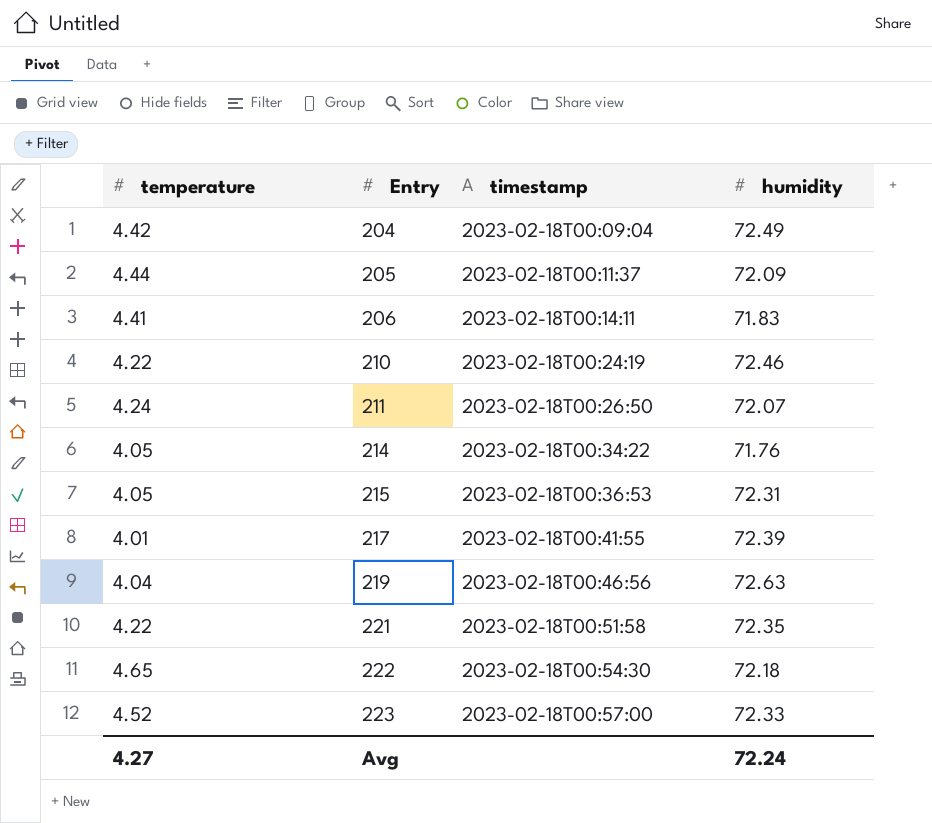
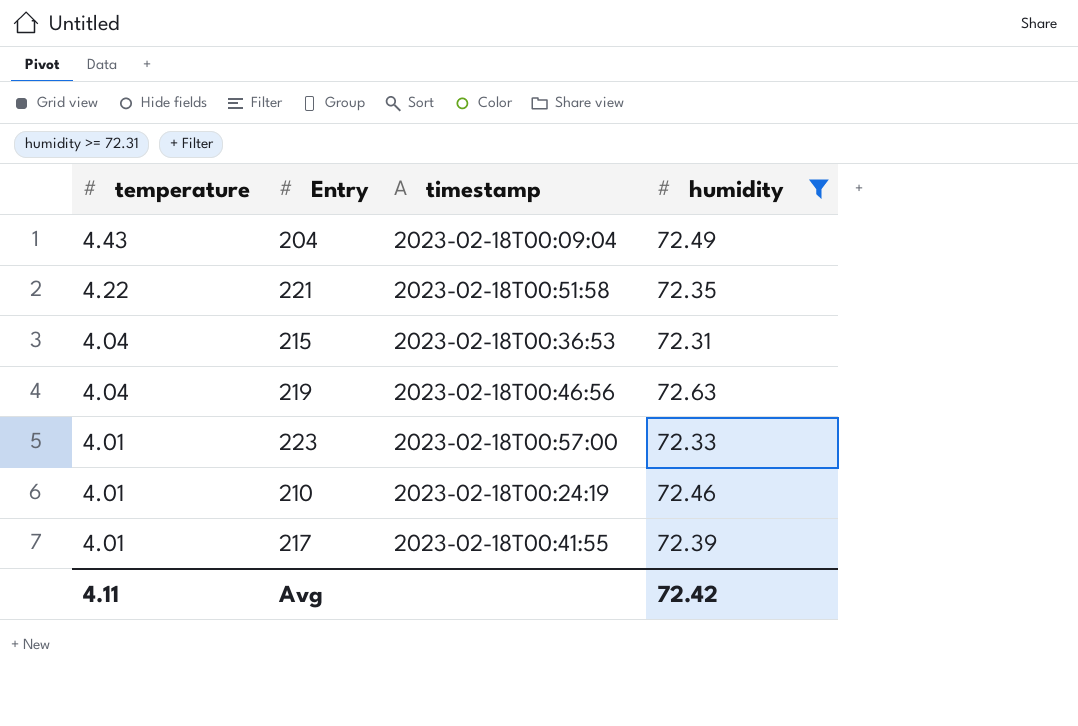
filter: none -> humidity >= 72.31
row order: Entry ascending -> temperature descending
204 | temperature: 4.42 -> 4.43
215 | temperature: 4.05 -> 4.04
223 | temperature: 4.52 -> 4.01
210 | temperature: 4.22 -> 4.01
Avg | temperature: 4.27 -> 4.11
Avg | humidity: 72.24 -> 72.42

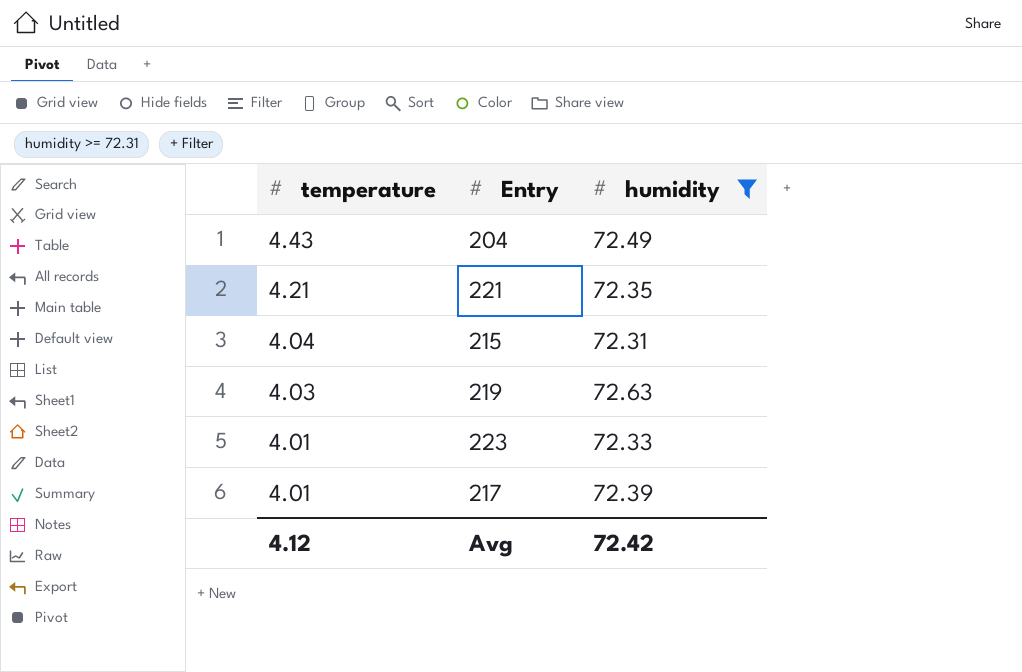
column timestamp | position: 3 -> none
row 210: 4.01 | 2023-02-18T00:24:19 | 72.46 -> none
221 | temperature: 4.22 -> 4.21
219 | temperature: 4.04 -> 4.03
Avg | temperature: 4.11 -> 4.12

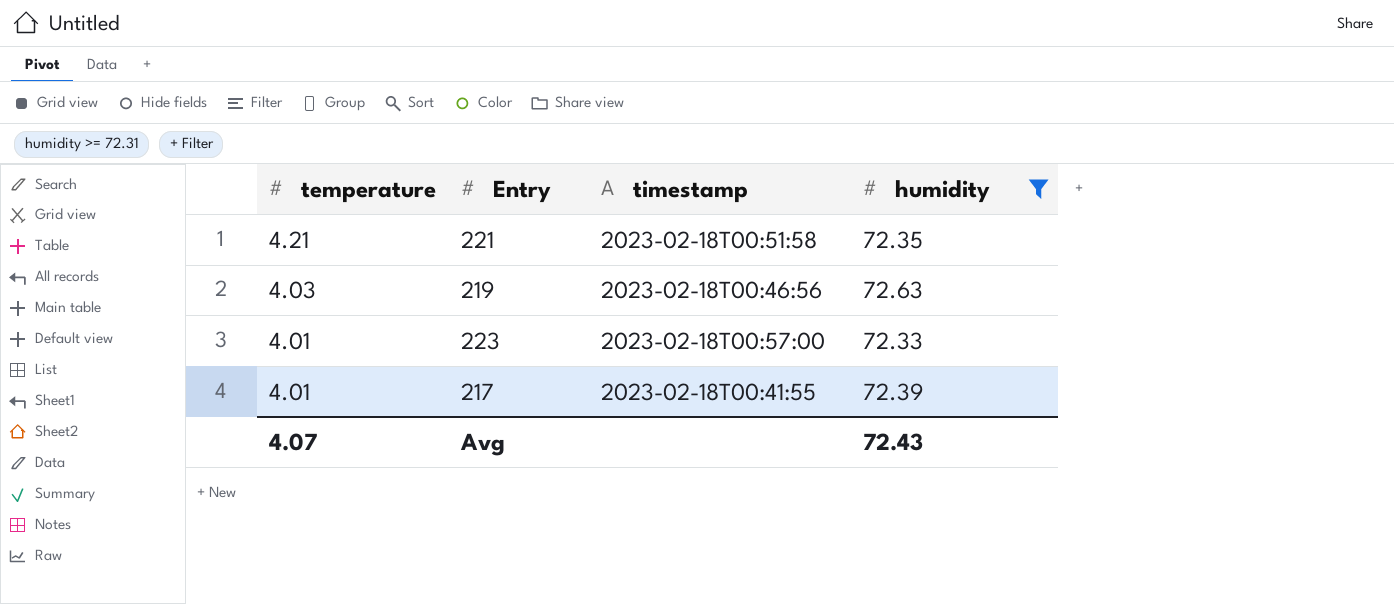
column timestamp | position: none -> 3
row 204: 4.43 | 72.49 -> none
row 215: 4.04 | 72.31 -> none
Avg | temperature: 4.12 -> 4.07
Avg | humidity: 72.42 -> 72.43

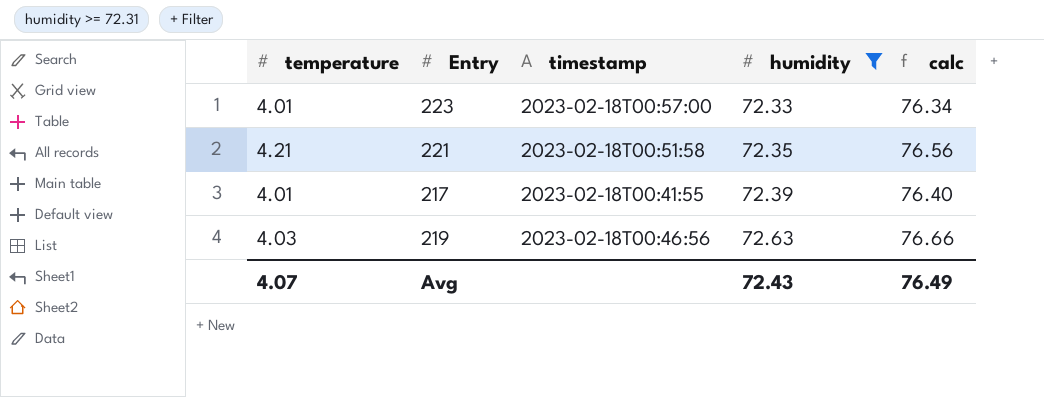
row order: temperature descending -> humidity ascending
column calc | formula: none -> [temperature] + [humidity]

